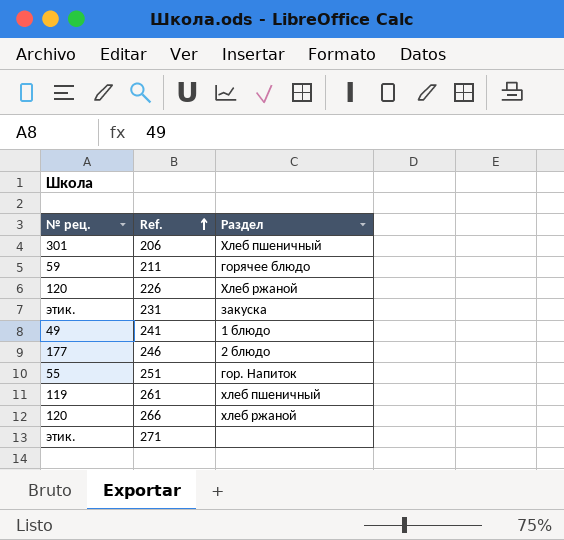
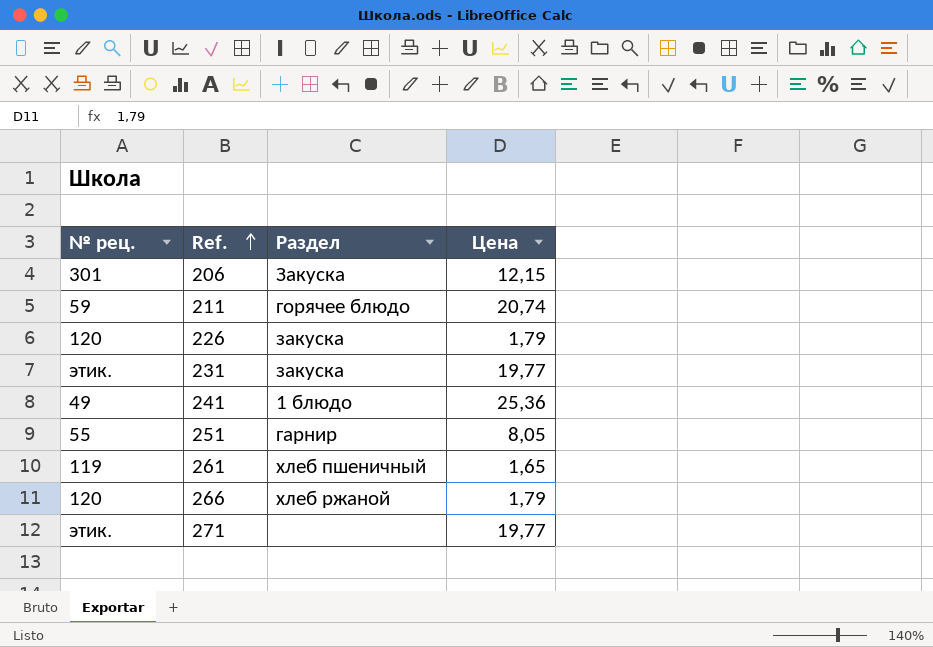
column Цена | position: none -> 4
row 246: 177 | 2 блюдо -> none
206 | Раздел: Хлеб пшеничный -> Закуска
226 | Раздел: Хлеб ржаной -> закуска
251 | Раздел: гор. Напиток -> гарнир

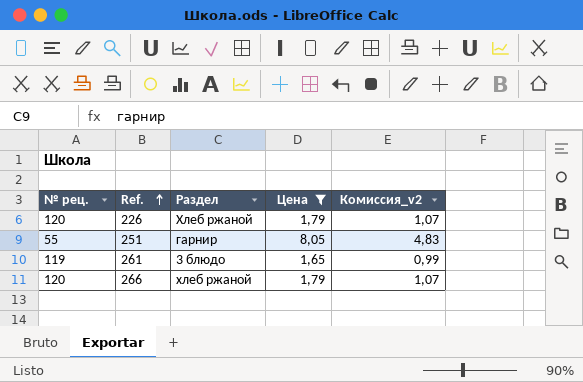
filter: none -> Цена <= 8,05
column Комиссия_v2 | formula: none -> [Цена] * 0,6
226 | Раздел: закуска -> Хлеб ржаной
261 | Раздел: хлеб пшеничный -> 3 блюдо

